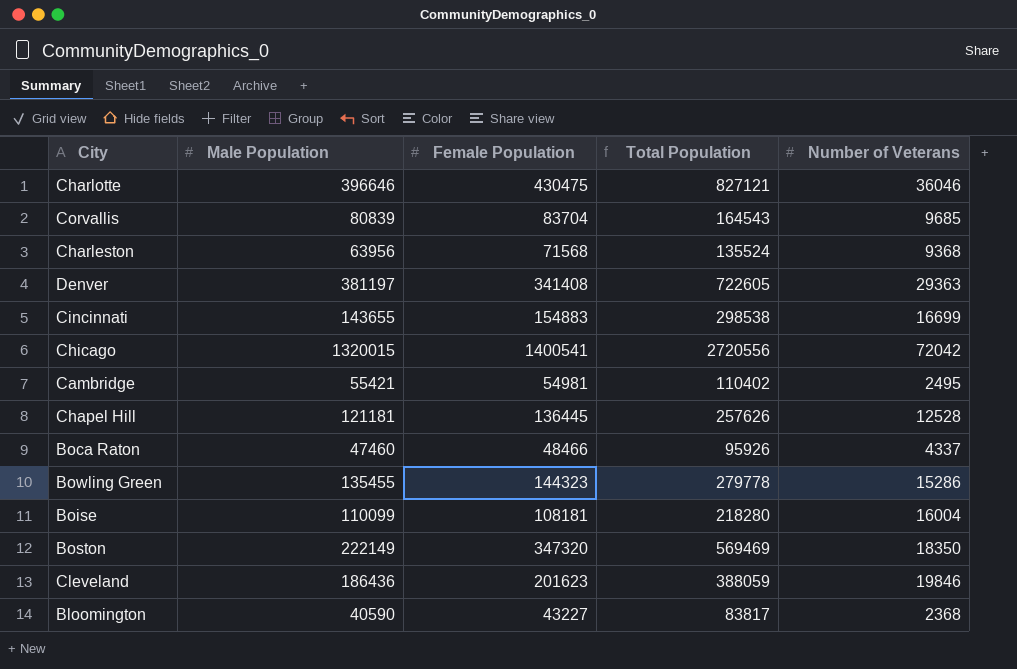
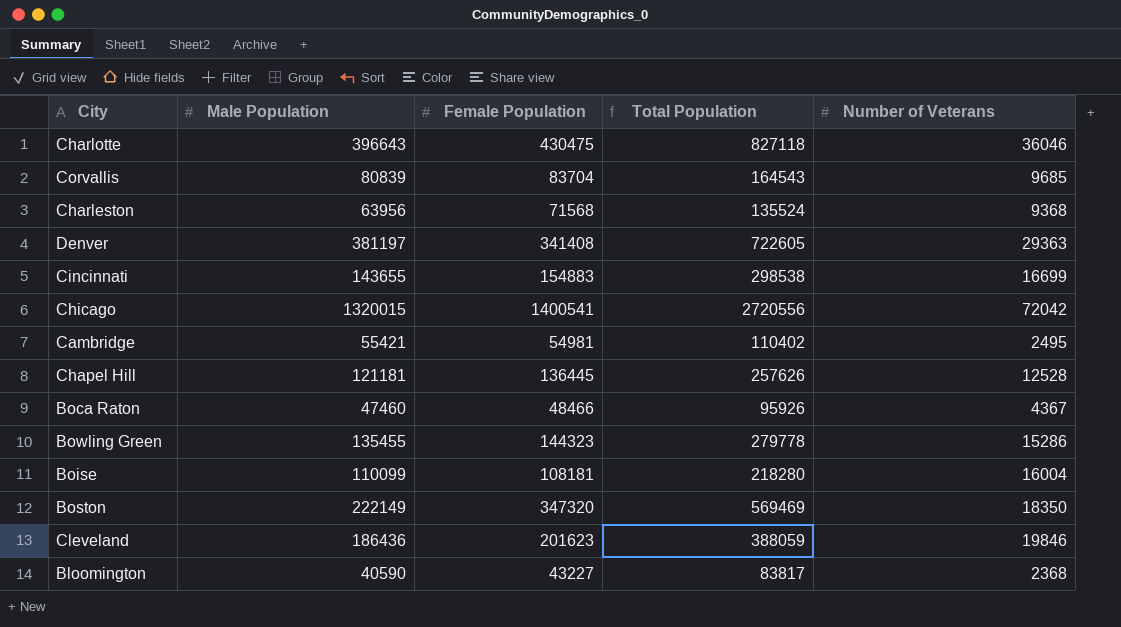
Charlotte | Male Population: 396646 -> 396643
Charlotte | Total Population: 827121 -> 827118
Boca Raton | Number of Veterans: 4337 -> 4367

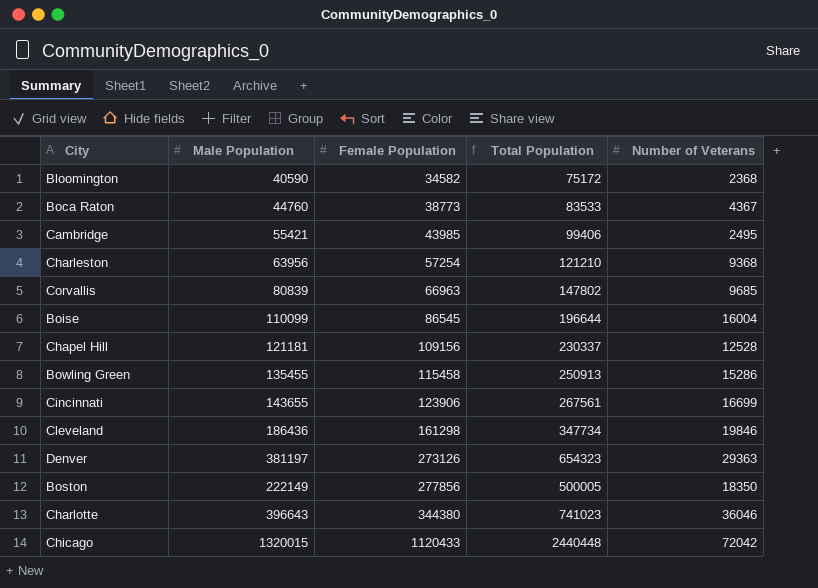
row order: none -> Female Population ascending
Bloomington | Female Population: 43227 -> 34582
Bloomington | Total Population: 83817 -> 75172
Boca Raton | Male Population: 47460 -> 44760
Boca Raton | Female Population: 48466 -> 38773
Boca Raton | Total Population: 95926 -> 83533
Cambridge | Female Population: 54981 -> 43985
Cambridge | Total Population: 110402 -> 99406
Charleston | Female Population: 71568 -> 57254
Charleston | Total Population: 135524 -> 121210
Corvallis | Female Population: 83704 -> 66963
Corvallis | Total Population: 164543 -> 147802
Boise | Female Population: 108181 -> 86545
Boise | Total Population: 218280 -> 196644
Chapel Hill | Female Population: 136445 -> 109156
Chapel Hill | Total Population: 257626 -> 230337
Bowling Green | Female Population: 144323 -> 115458
Bowling Green | Total Population: 279778 -> 250913
Cincinnati | Female Population: 154883 -> 123906
Cincinnati | Total Population: 298538 -> 267561
Cleveland | Female Population: 201623 -> 161298
Cleveland | Total Population: 388059 -> 347734
Denver | Female Population: 341408 -> 273126
Denver | Total Population: 722605 -> 654323
Boston | Female Population: 347320 -> 277856
Boston | Total Population: 569469 -> 500005
Charlotte | Female Population: 430475 -> 344380
Charlotte | Total Population: 827118 -> 741023
Chicago | Female Population: 1400541 -> 1120433
Chicago | Total Population: 2720556 -> 2440448

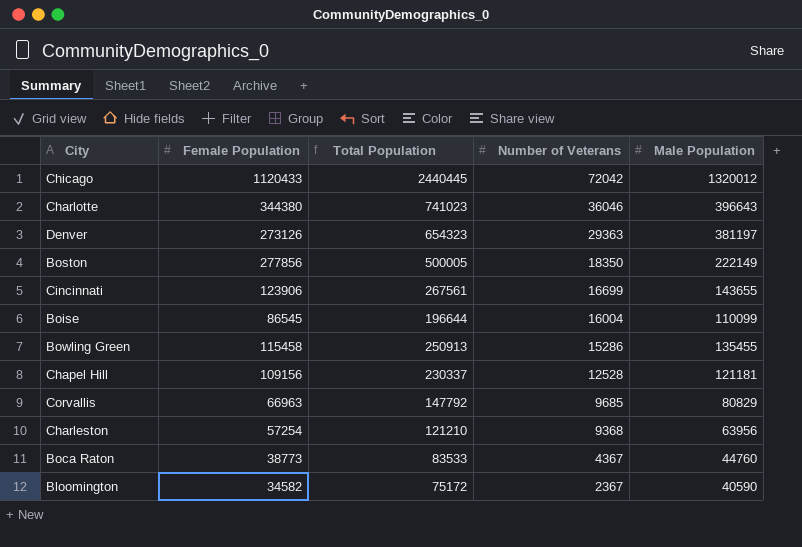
row order: Female Population ascending -> Number of Veterans descending
column Male Population | position: 2 -> 5
row Cambridge: 55421 | 43985 | 99406 | 2495 -> none
row Cleveland: 186436 | 161298 | 347734 | 19846 -> none
Chicago | Total Population: 2440448 -> 2440445
Chicago | Male Population: 1320015 -> 1320012
Corvallis | Total Population: 147802 -> 147792
Corvallis | Male Population: 80839 -> 80829
Bloomington | Number of Veterans: 2368 -> 2367

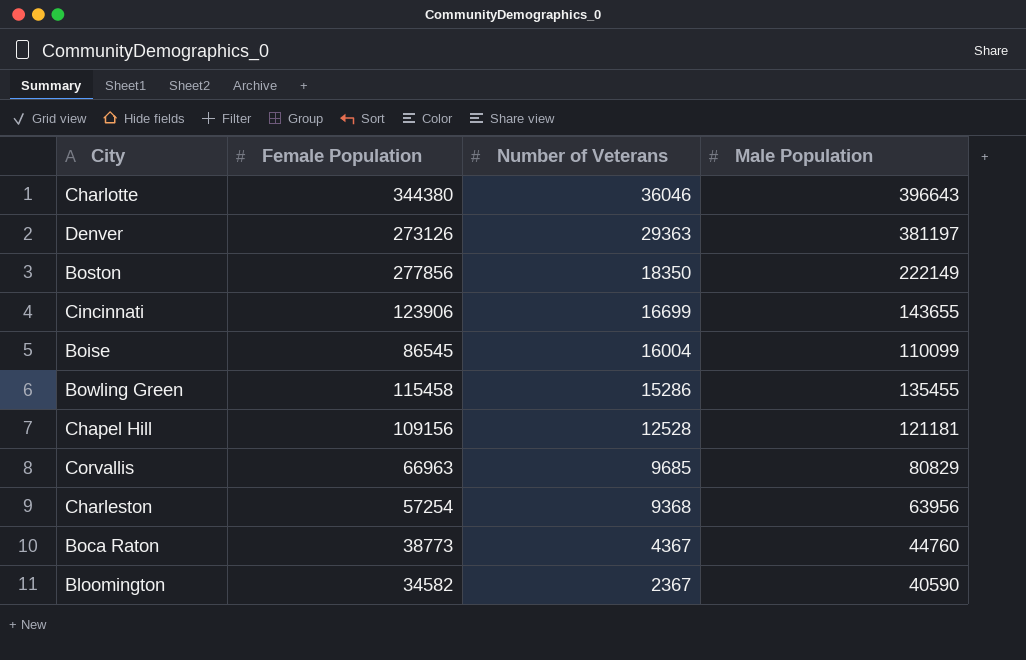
column Total Population | formula: [Female Population] + [Male Population] -> none
row Chicago: 1120433 | 2440445 | 72042 | 1320012 -> none

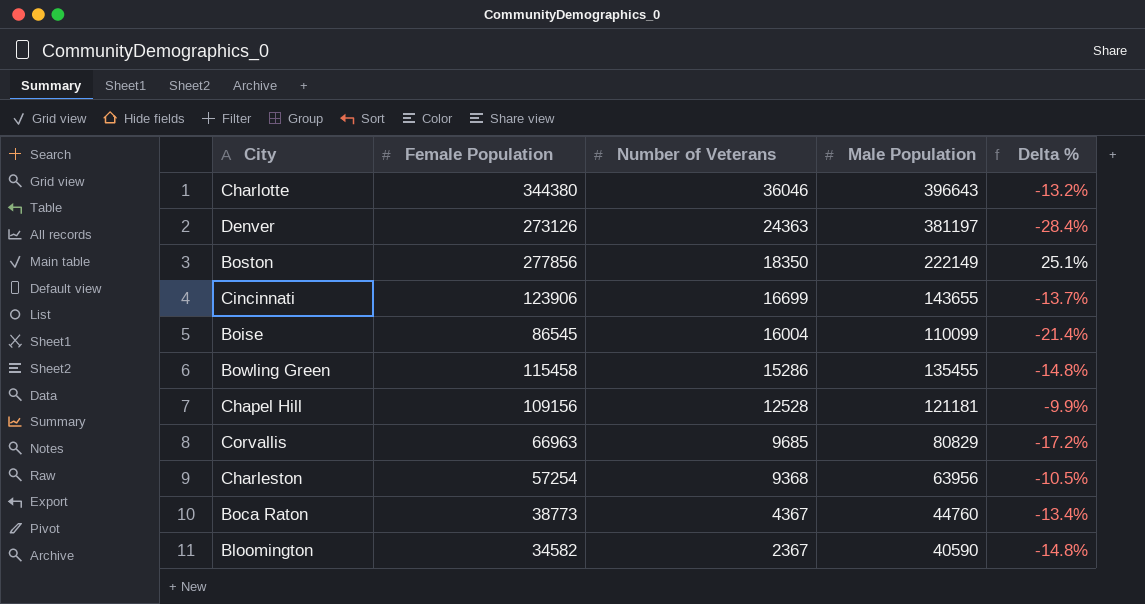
column Delta % | formula: none -> ([Female Population] - [Male Population]) / [Male Population]
Denver | Number of Veterans: 29363 -> 24363

